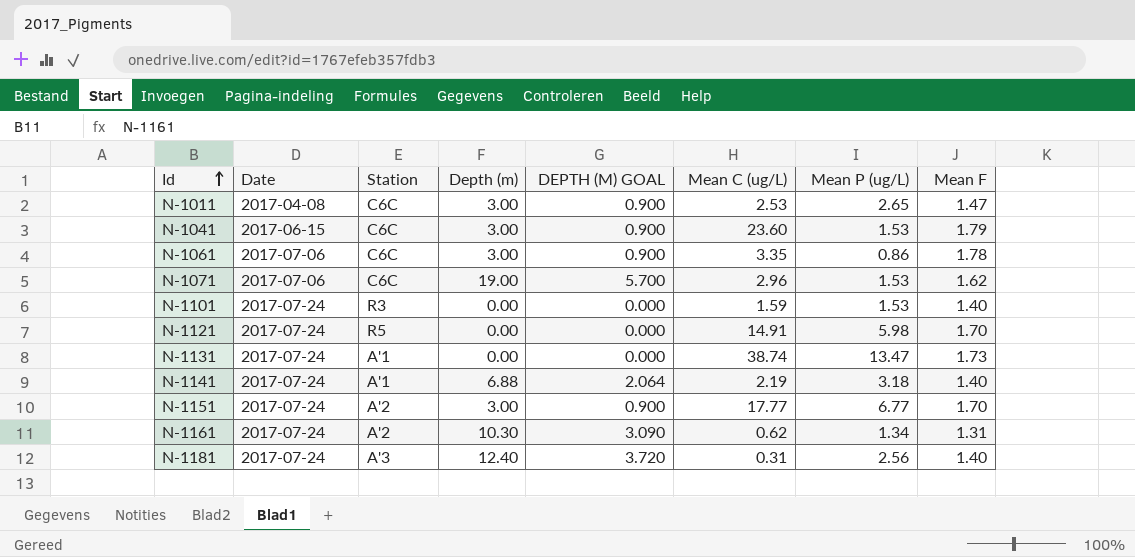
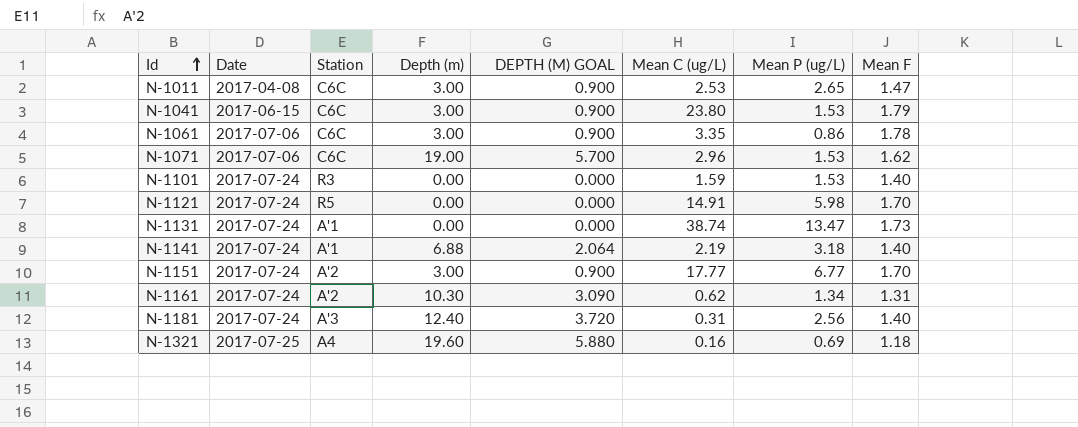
N-1041 | Mean C (ug/L): 23.60 -> 23.80
row N-1321: none -> 2017-07-25 | A4 | 19.60 | 5.880 | 0.16 | 0.69 | 1.18

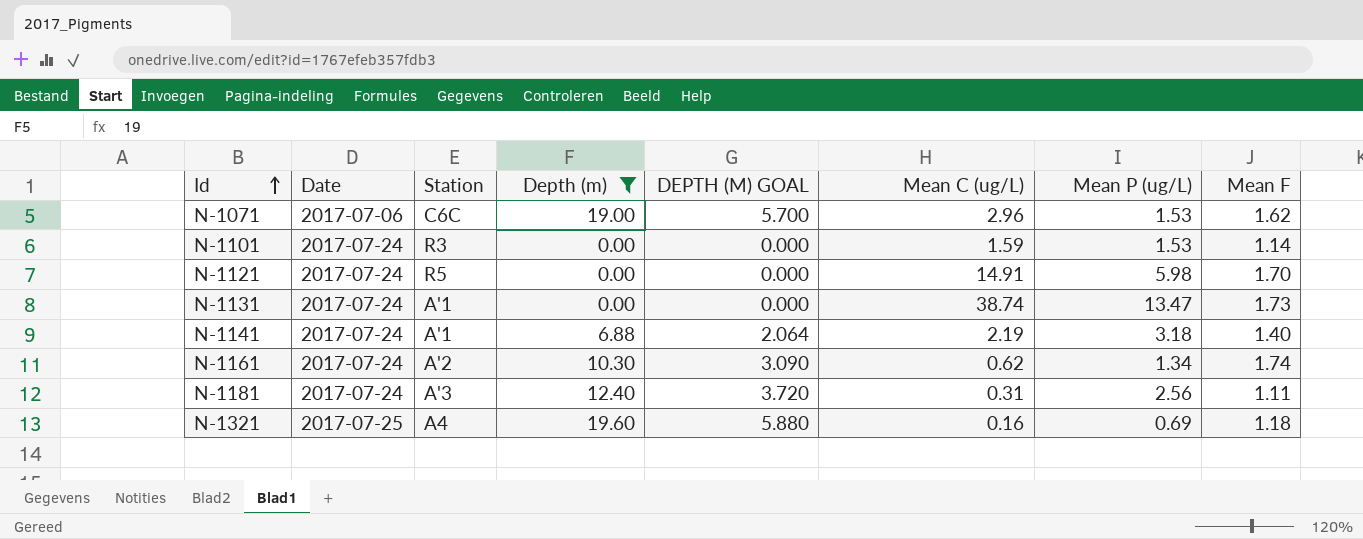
filter: none -> Depth (m) != 3.00
N-1101 | Mean F: 1.40 -> 1.14
N-1161 | Mean F: 1.31 -> 1.74
N-1181 | Mean F: 1.40 -> 1.11

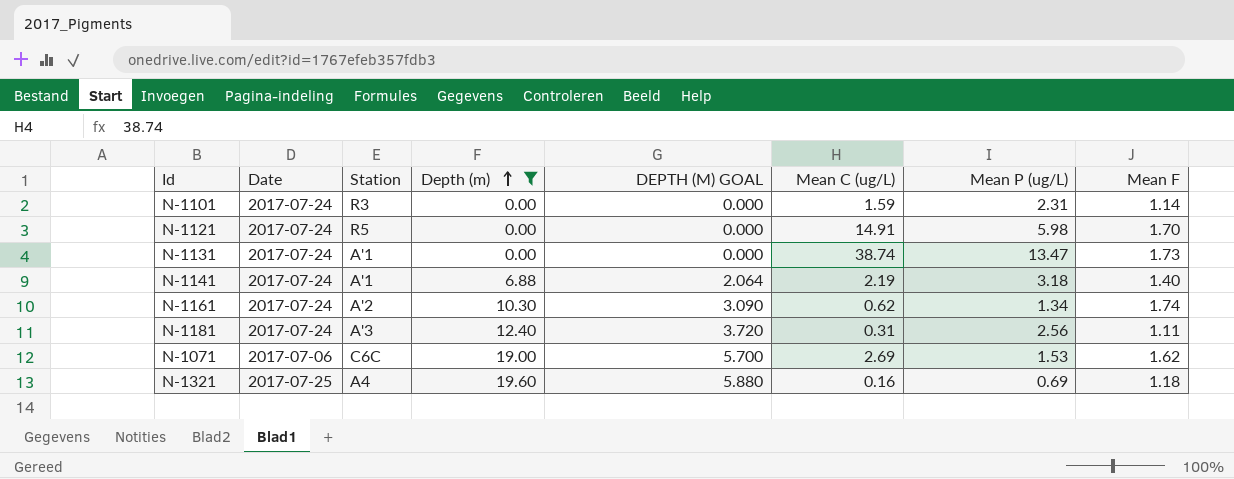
row order: Id ascending -> Depth (m) ascending
N-1101 | Mean P (ug/L): 1.53 -> 2.31
N-1071 | Mean C (ug/L): 2.96 -> 2.69

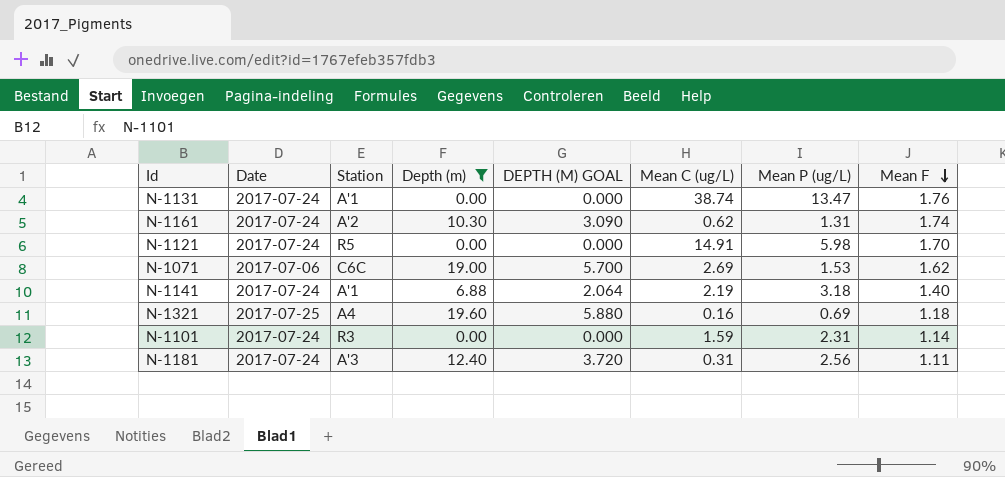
row order: Depth (m) ascending -> Mean F descending
N-1131 | Mean F: 1.73 -> 1.76
N-1161 | Mean P (ug/L): 1.34 -> 1.31

